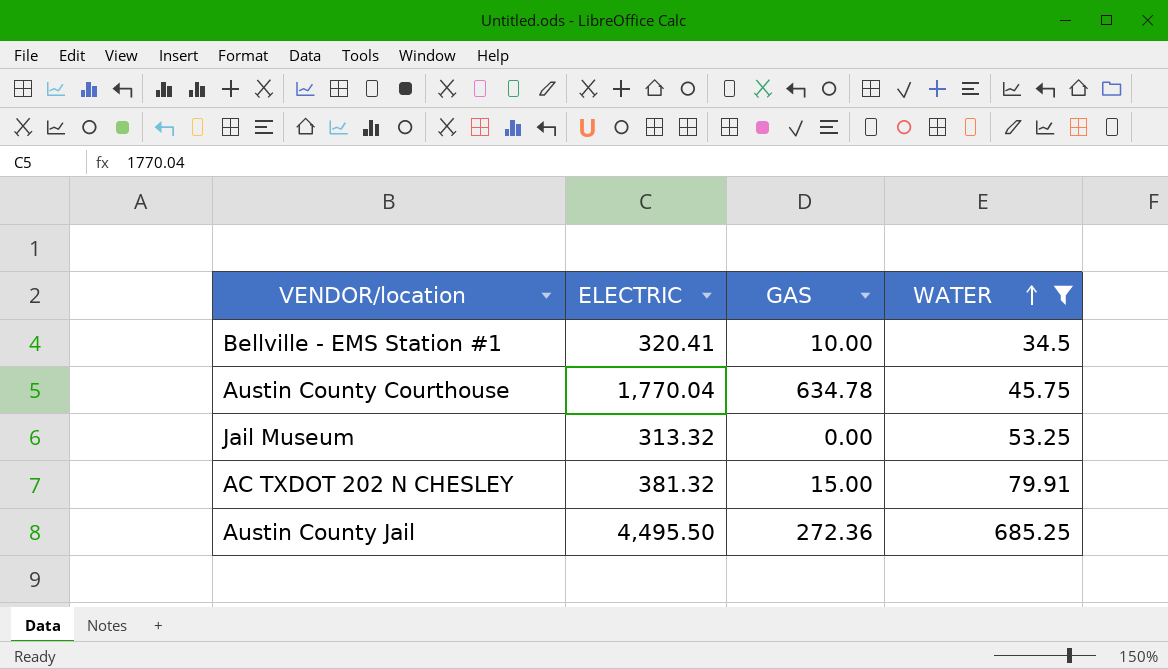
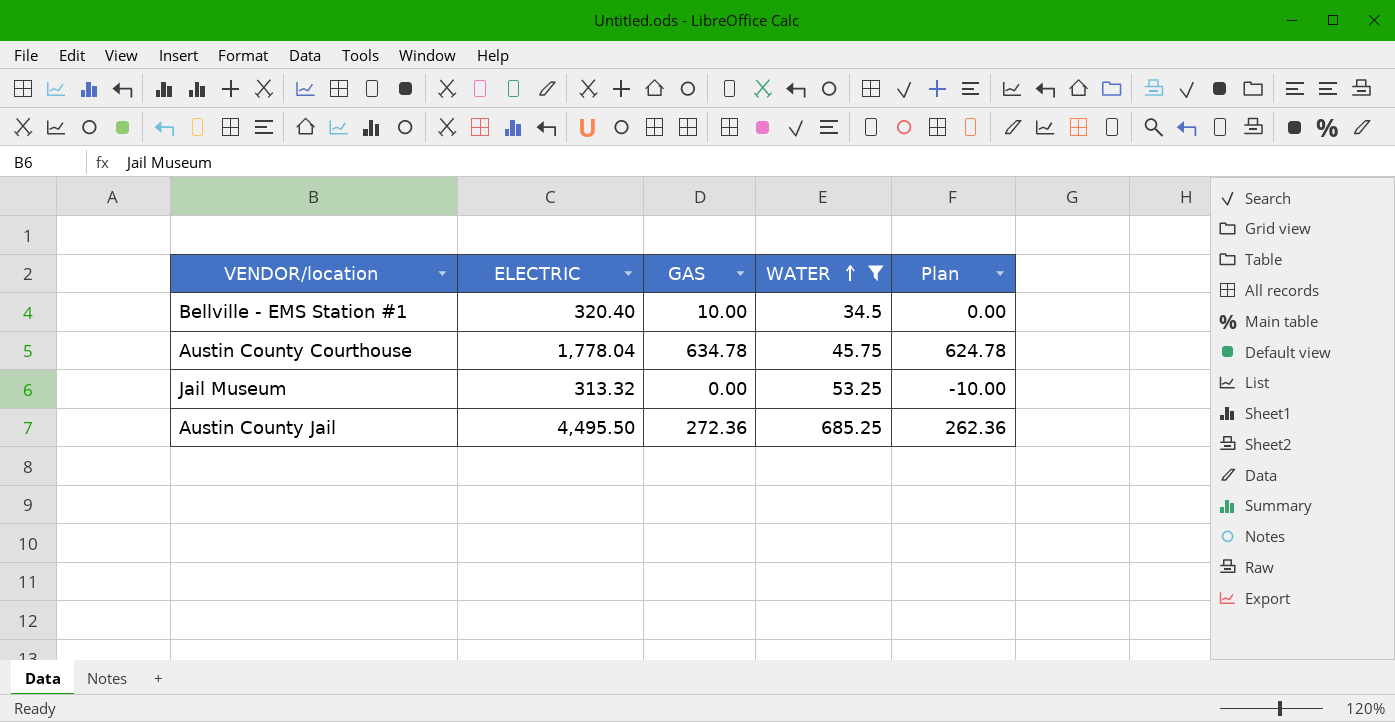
column Plan | formula: none -> [GAS] - 10
row AC TXDOT 202 N CHESLEY: 381.32 | 15.00 | 79.91 -> none
Bellville - EMS Station #1 | ELECTRIC: 320.41 -> 320.40
Austin County Courthouse | ELECTRIC: 1,770.04 -> 1,778.04

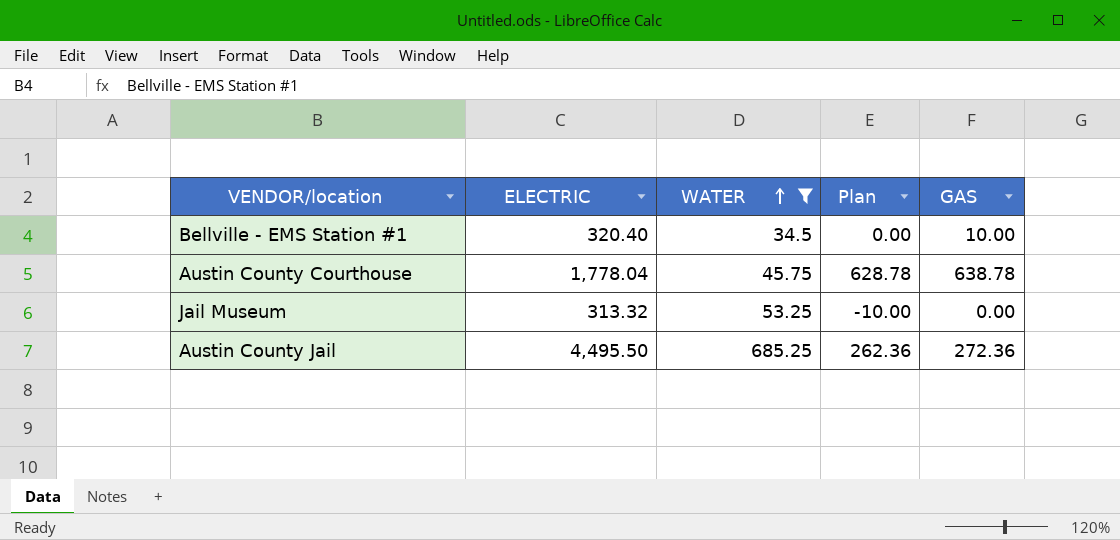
column GAS | position: 3 -> 5
Austin County Courthouse | Plan: 624.78 -> 628.78
Austin County Courthouse | GAS: 634.78 -> 638.78

